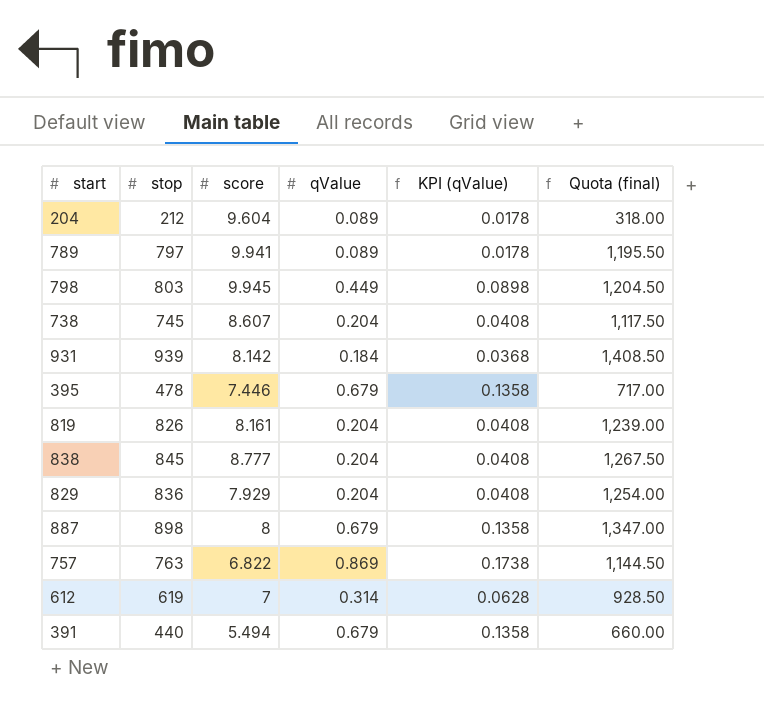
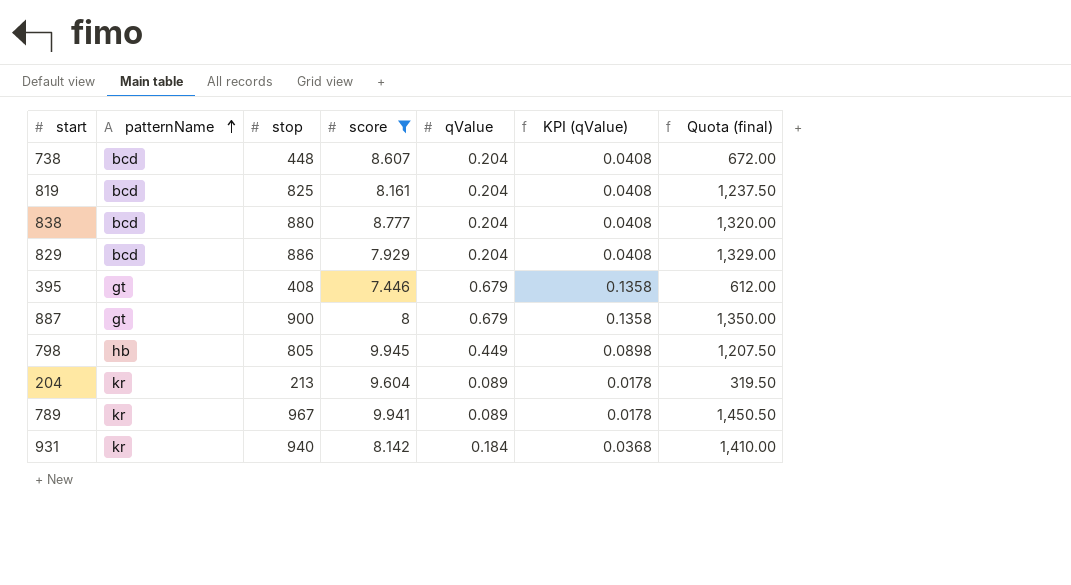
filter: none -> score >= 7.446
row order: none -> patternName ascending
column patternName | position: none -> 2
738 | stop: 745 -> 448
738 | Quota (final): 1,117.50 -> 672.00
819 | stop: 826 -> 825
819 | Quota (final): 1,239.00 -> 1,237.50
838 | stop: 845 -> 880
838 | Quota (final): 1,267.50 -> 1,320.00
829 | stop: 836 -> 886
829 | Quota (final): 1,254.00 -> 1,329.00
395 | stop: 478 -> 408
395 | Quota (final): 717.00 -> 612.00
887 | stop: 898 -> 900
887 | Quota (final): 1,347.00 -> 1,350.00
798 | stop: 803 -> 805
798 | Quota (final): 1,204.50 -> 1,207.50
204 | stop: 212 -> 213
204 | Quota (final): 318.00 -> 319.50
789 | stop: 797 -> 967
789 | Quota (final): 1,195.50 -> 1,450.50
931 | stop: 939 -> 940
931 | Quota (final): 1,408.50 -> 1,410.00

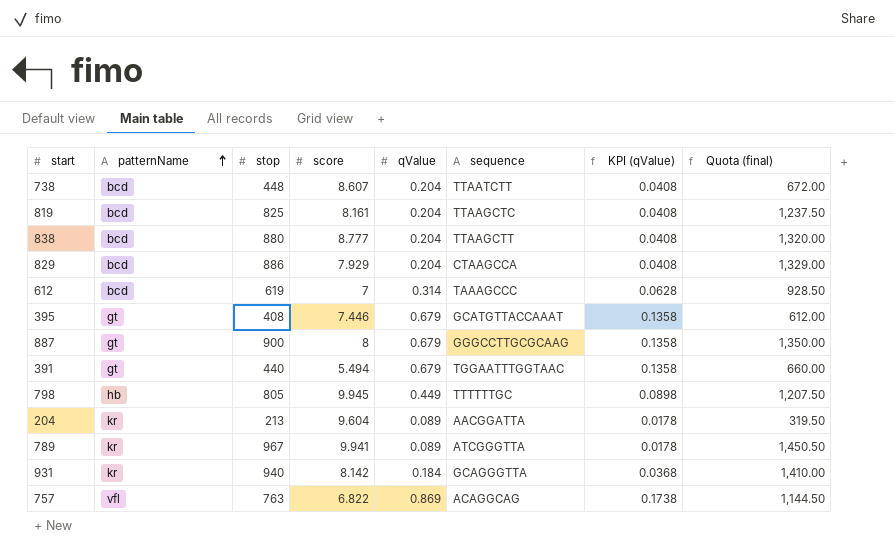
filter: score >= 7.446 -> none
column sequence | position: none -> 6

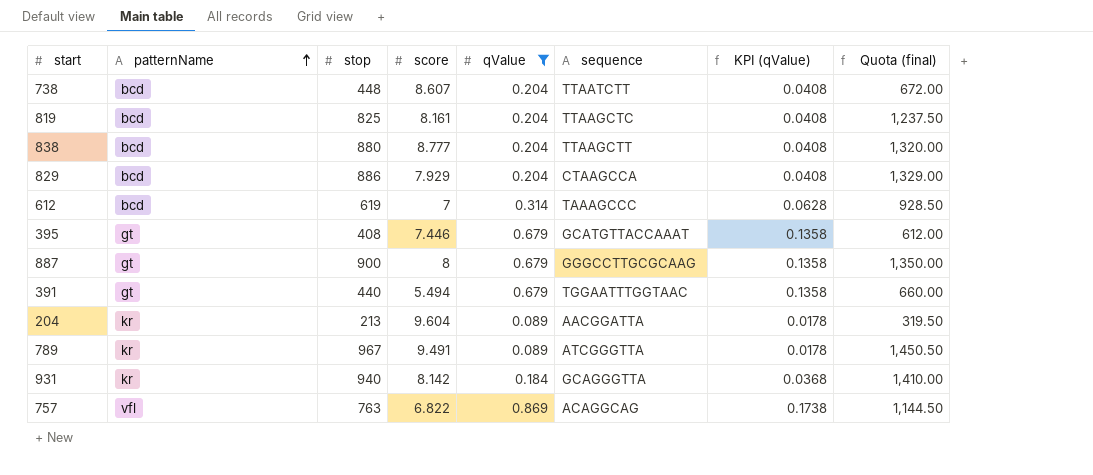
filter: none -> qValue != 0.449
789 | score: 9.941 -> 9.491

